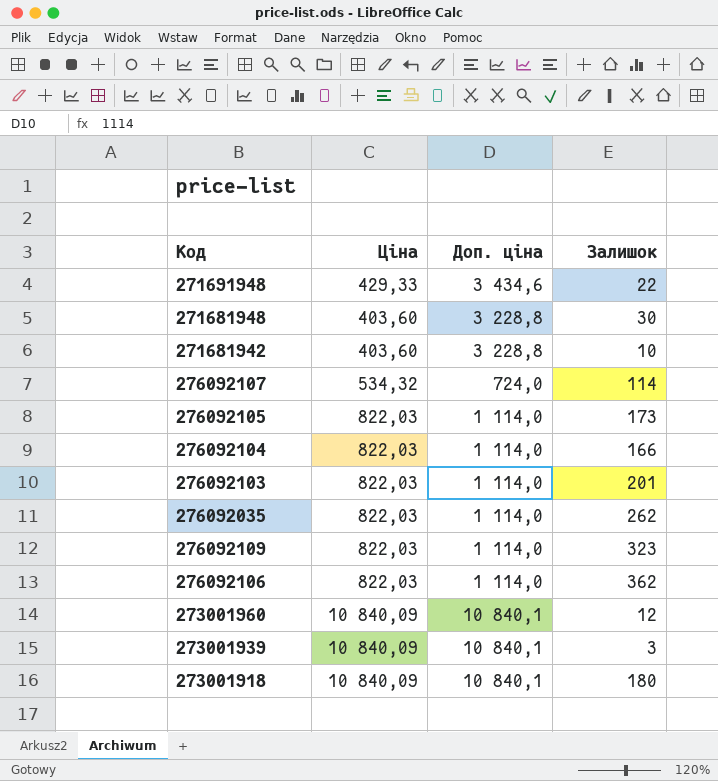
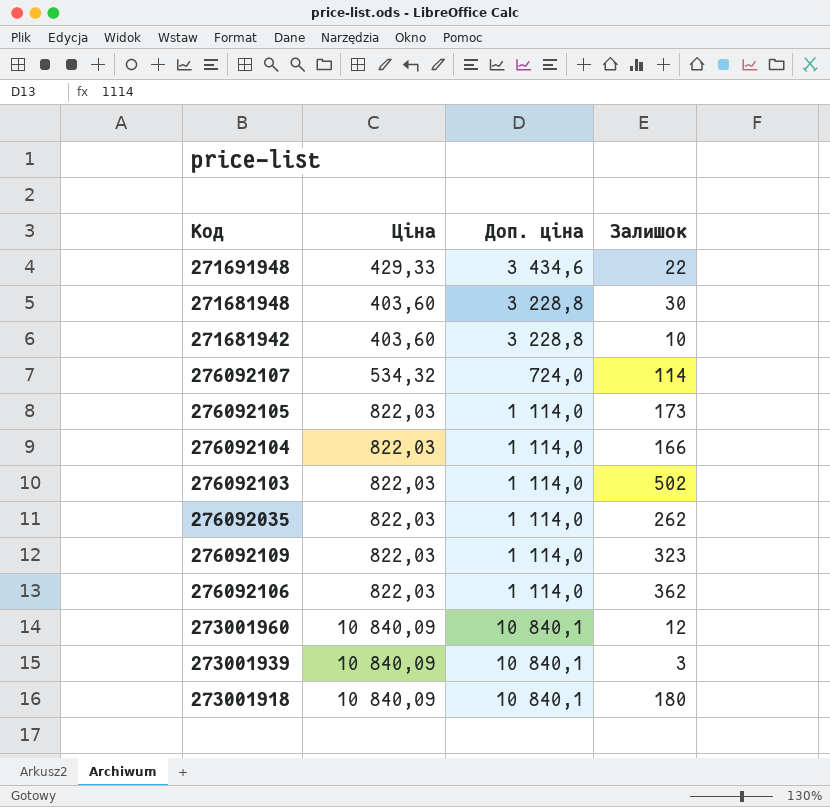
276092103 | Залишок: 201 -> 502

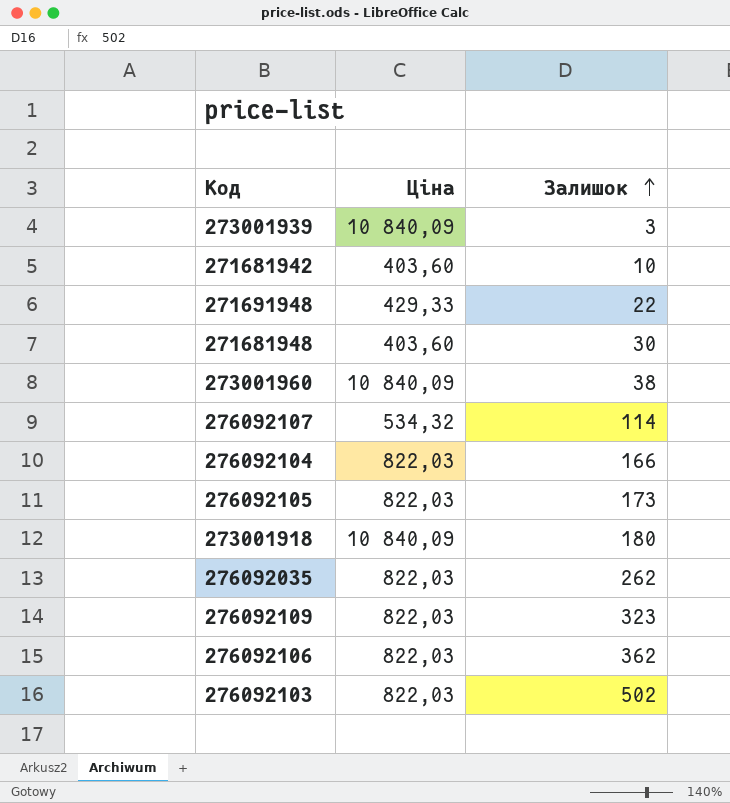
row order: none -> Залишок ascending
column Доп. ціна | position: 3 -> none
273001960 | Залишок: 12 -> 38

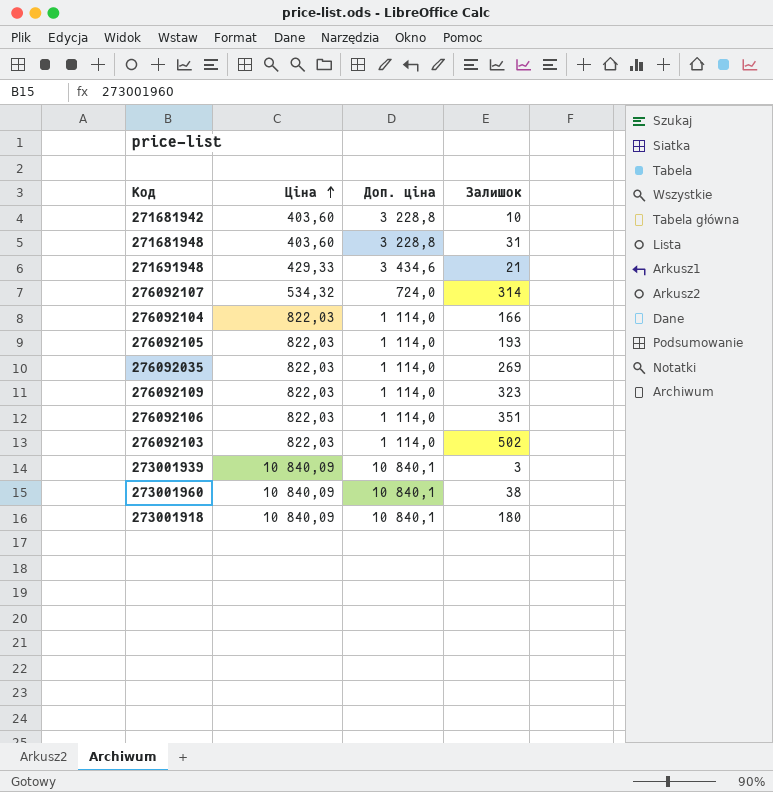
row order: Залишок ascending -> Ціна ascending
column Доп. ціна | position: none -> 3
271681948 | Залишок: 30 -> 31
271691948 | Залишок: 22 -> 21
276092107 | Залишок: 114 -> 314
276092105 | Залишок: 173 -> 193
276092035 | Залишок: 262 -> 269
276092106 | Залишок: 362 -> 351

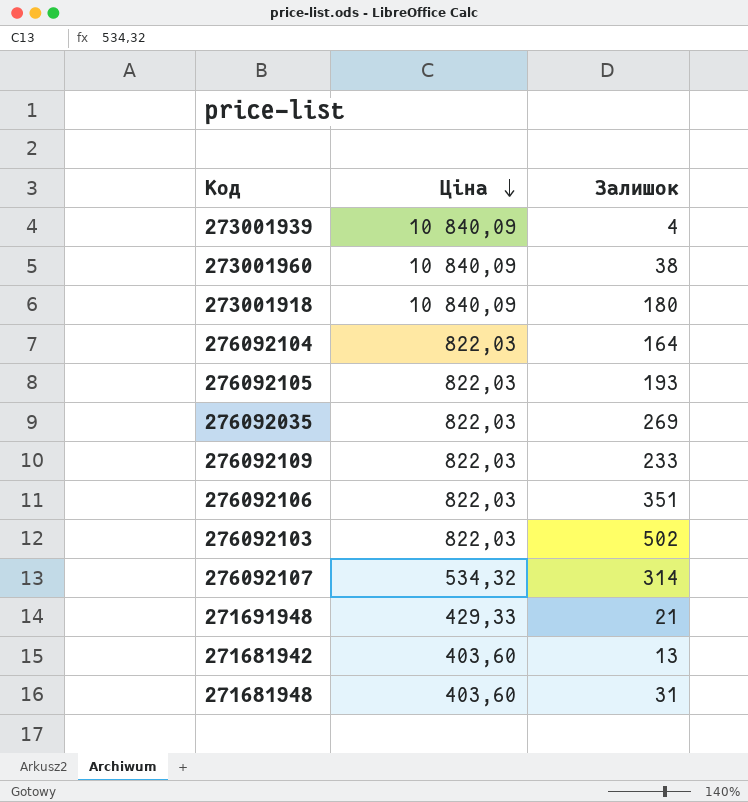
row order: Ціна ascending -> Ціна descending
column Доп. ціна | position: 3 -> none
273001939 | Залишок: 3 -> 4
276092104 | Залишок: 166 -> 164
276092109 | Залишок: 323 -> 233
271681942 | Залишок: 10 -> 13

